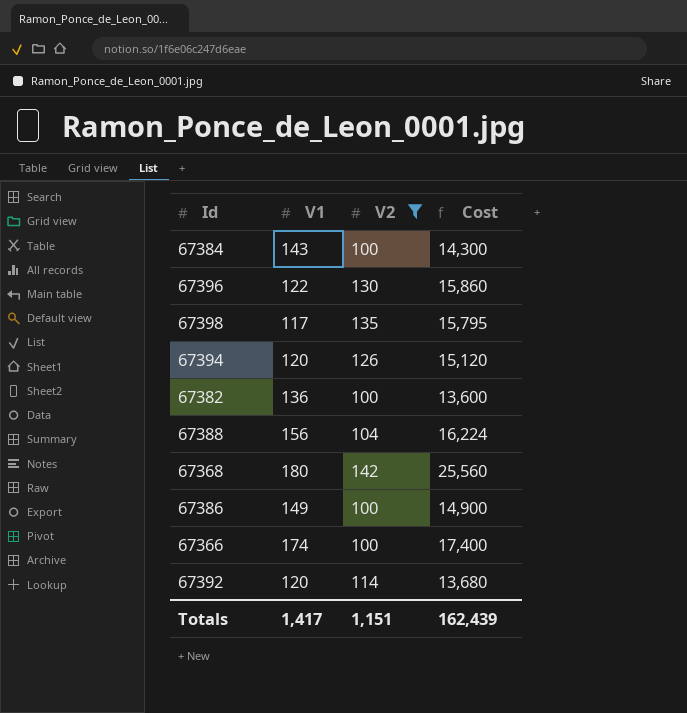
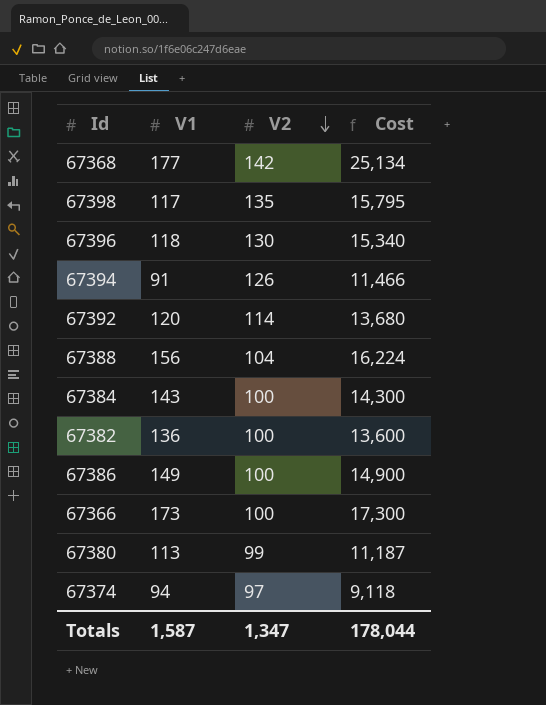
filter: V2 >= 100 -> none
row order: none -> V2 descending
67368 | V1: 180 -> 177
67368 | Cost: 25,560 -> 25,134
67396 | V1: 122 -> 118
67396 | Cost: 15,860 -> 15,340
67394 | V1: 120 -> 91
67394 | Cost: 15,120 -> 11,466
67366 | V1: 174 -> 173
67366 | Cost: 17,400 -> 17,300
Totals | V1: 1,417 -> 1,587
Totals | V2: 1,151 -> 1,347
Totals | Cost: 162,439 -> 178,044

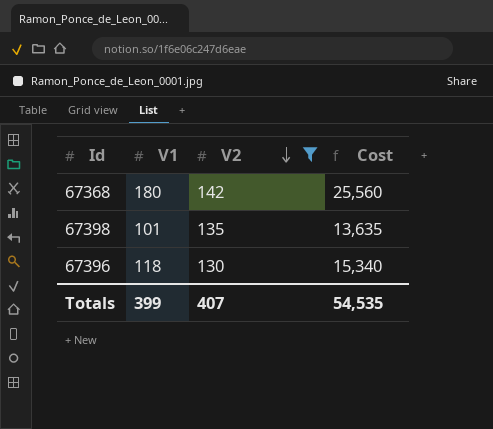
filter: none -> V2 >= 130
67368 | V1: 177 -> 180
67368 | Cost: 25,134 -> 25,560
67398 | V1: 117 -> 101
67398 | Cost: 15,795 -> 13,635
Totals | V1: 1,587 -> 399
Totals | V2: 1,347 -> 407
Totals | Cost: 178,044 -> 54,535

